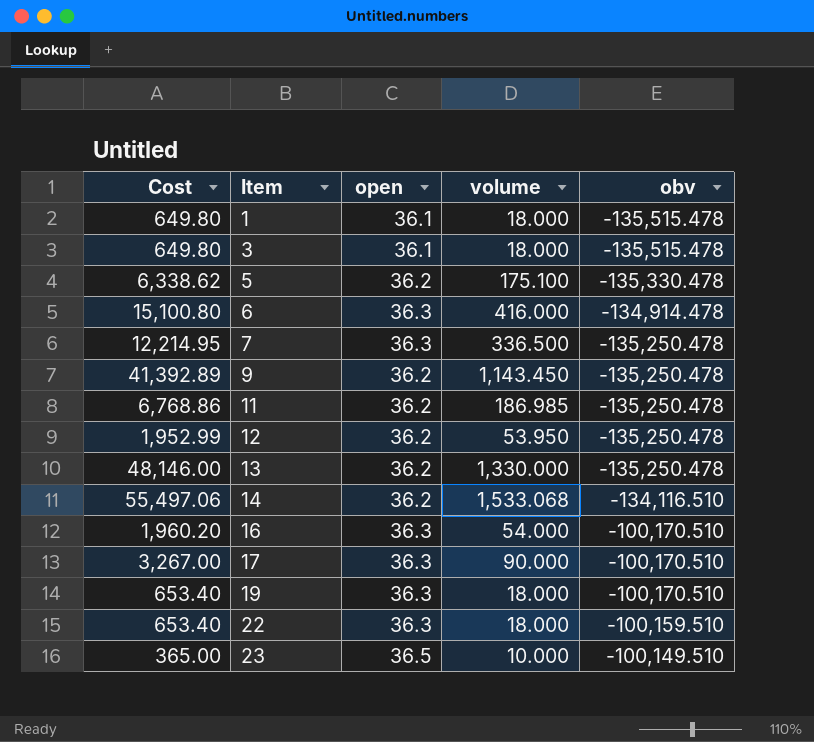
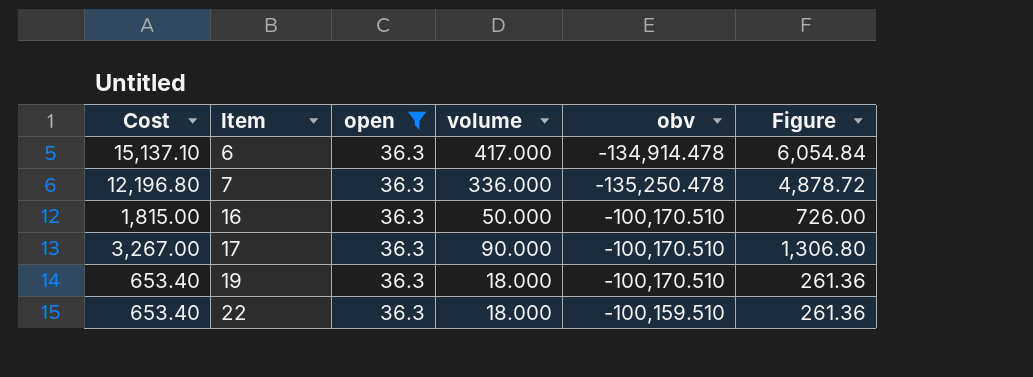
filter: none -> open = 36.3
column Figure | formula: none -> [Cost] * 0.4
6 | Cost: 15,100.80 -> 15,137.10
6 | volume: 416.000 -> 417.000
7 | Cost: 12,214.95 -> 12,196.80
7 | volume: 336.500 -> 336.000
16 | Cost: 1,960.20 -> 1,815.00
16 | volume: 54.000 -> 50.000

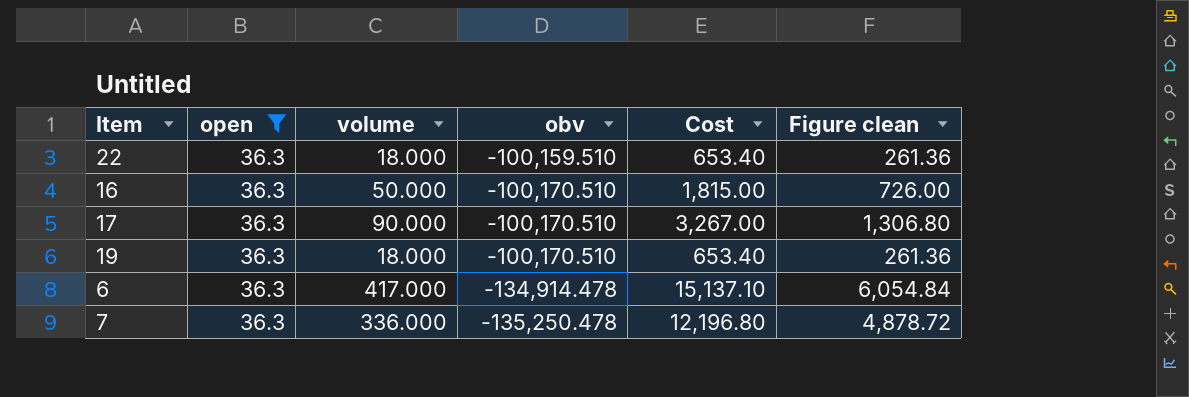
row order: Item ascending -> obv descending
column Cost | position: 1 -> 5
column name: Figure -> Figure clean

